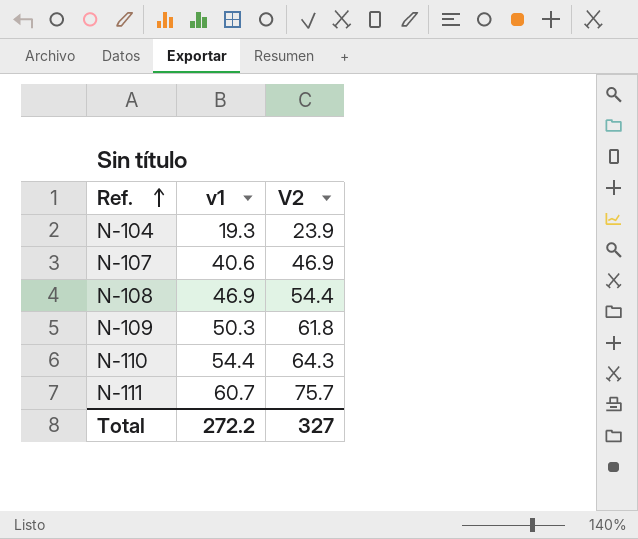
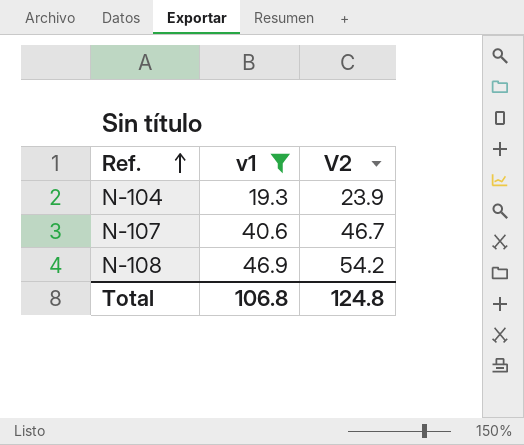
filter: none -> v1 <= 46.9
N-107 | V2: 46.9 -> 46.7
N-108 | V2: 54.4 -> 54.2
Total | v1: 272.2 -> 106.8
Total | V2: 327 -> 124.8

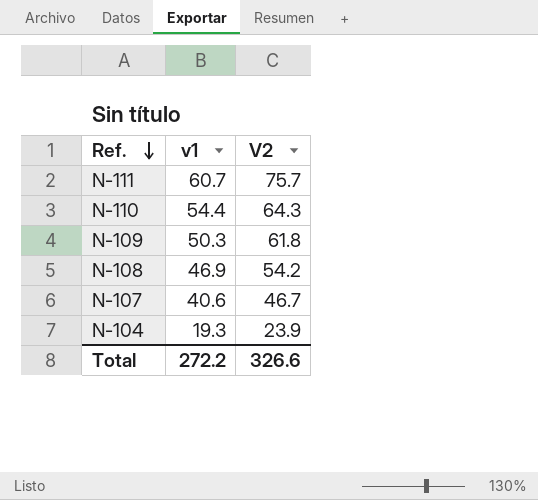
filter: v1 <= 46.9 -> none
row order: Ref. ascending -> Ref. descending
Total | v1: 106.8 -> 272.2
Total | V2: 124.8 -> 326.6

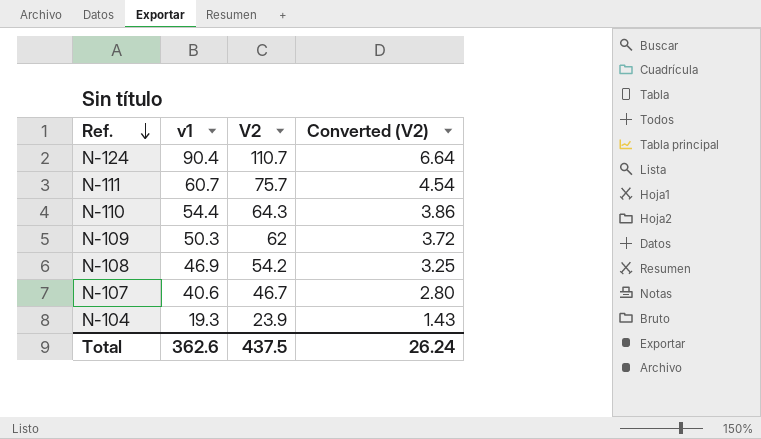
column Converted (V2) | formula: none -> [V2] * 0.06
row N-124: none -> 90.4 | 110.7 | 6.64
N-109 | V2: 61.8 -> 62
Total | v1: 272.2 -> 362.6
Total | V2: 326.6 -> 437.5

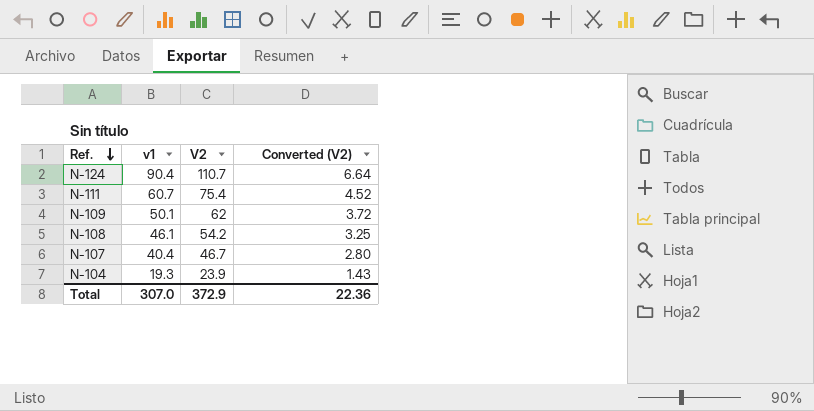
row N-110: 54.4 | 64.3 | 3.86 -> none
N-111 | V2: 75.7 -> 75.4
N-111 | Converted (V2): 4.54 -> 4.52
N-109 | v1: 50.3 -> 50.1
N-108 | v1: 46.9 -> 46.1
N-107 | v1: 40.6 -> 40.4
Total | v1: 362.6 -> 307.0
Total | V2: 437.5 -> 372.9
Total | Converted (V2): 26.24 -> 22.36

